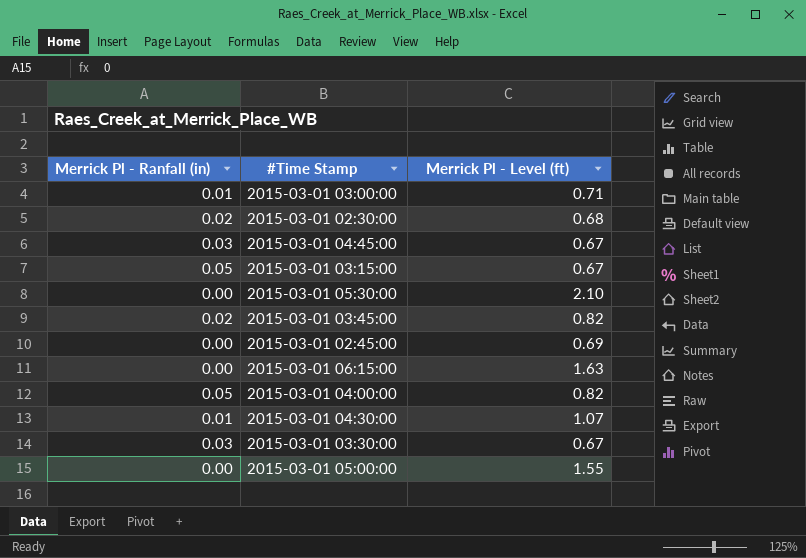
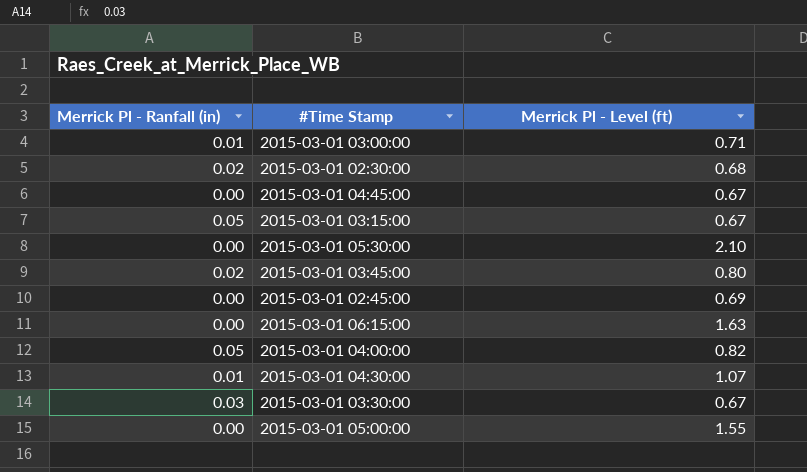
2015-03-01 04:45:00 | Merrick Pl - Ranfall (in): 0.03 -> 0.00
2015-03-01 03:45:00 | Merrick Pl - Level (ft): 0.82 -> 0.80

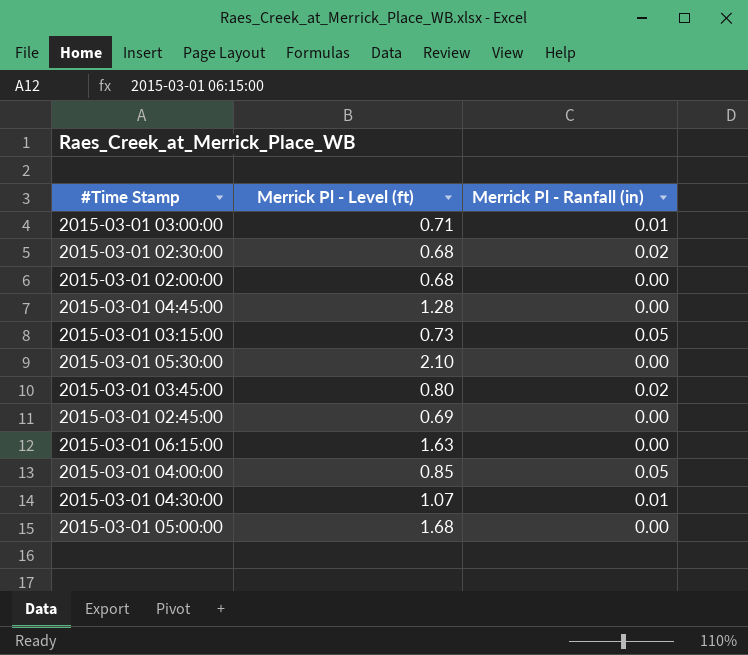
column Merrick Pl - Ranfall (in) | position: 1 -> 3
row 2015-03-01 03:30:00: 0.03 | 0.67 -> none
row 2015-03-01 02:00:00: none -> 0.68 | 0.00
2015-03-01 04:45:00 | Merrick Pl - Level (ft): 0.67 -> 1.28
2015-03-01 03:15:00 | Merrick Pl - Level (ft): 0.67 -> 0.73
2015-03-01 04:00:00 | Merrick Pl - Level (ft): 0.82 -> 0.85
2015-03-01 05:00:00 | Merrick Pl - Level (ft): 1.55 -> 1.68

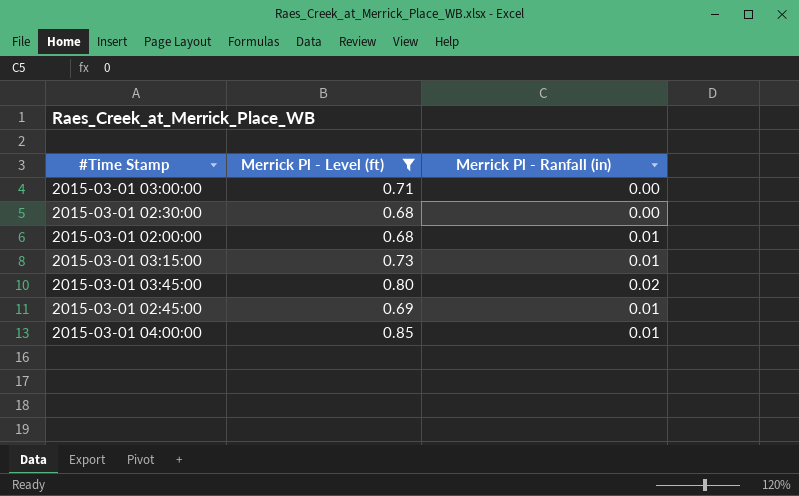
filter: none -> Merrick Pl - Level (ft) <= 0.85
2015-03-01 03:00:00 | Merrick Pl - Ranfall (in): 0.01 -> 0.00
2015-03-01 02:30:00 | Merrick Pl - Ranfall (in): 0.02 -> 0.00
2015-03-01 02:00:00 | Merrick Pl - Ranfall (in): 0.00 -> 0.01
2015-03-01 03:15:00 | Merrick Pl - Ranfall (in): 0.05 -> 0.01
2015-03-01 02:45:00 | Merrick Pl - Ranfall (in): 0.00 -> 0.01
2015-03-01 04:00:00 | Merrick Pl - Ranfall (in): 0.05 -> 0.01

